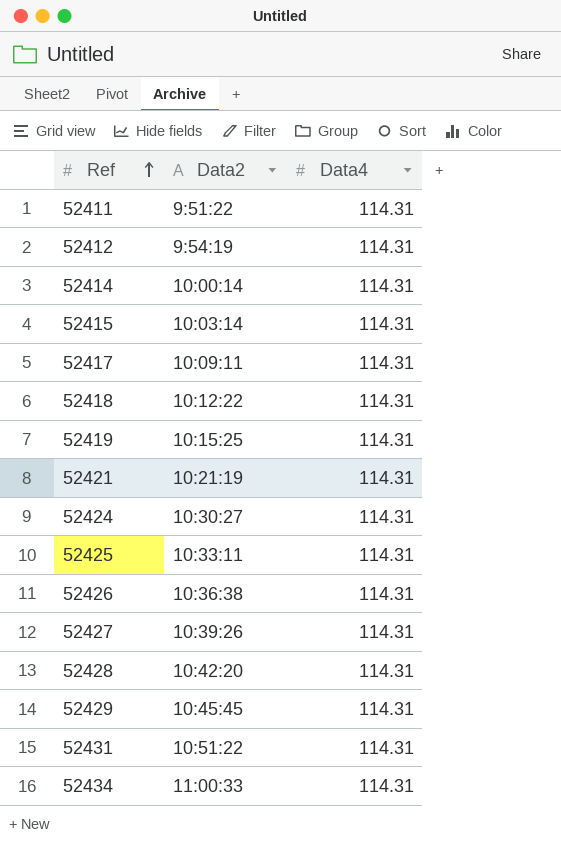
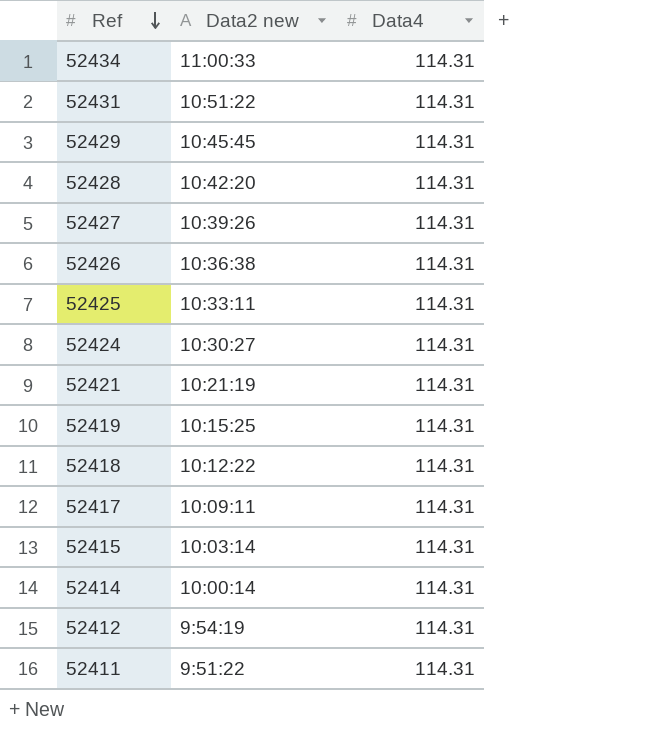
row order: Ref ascending -> Ref descending
column name: Data2 -> Data2 new

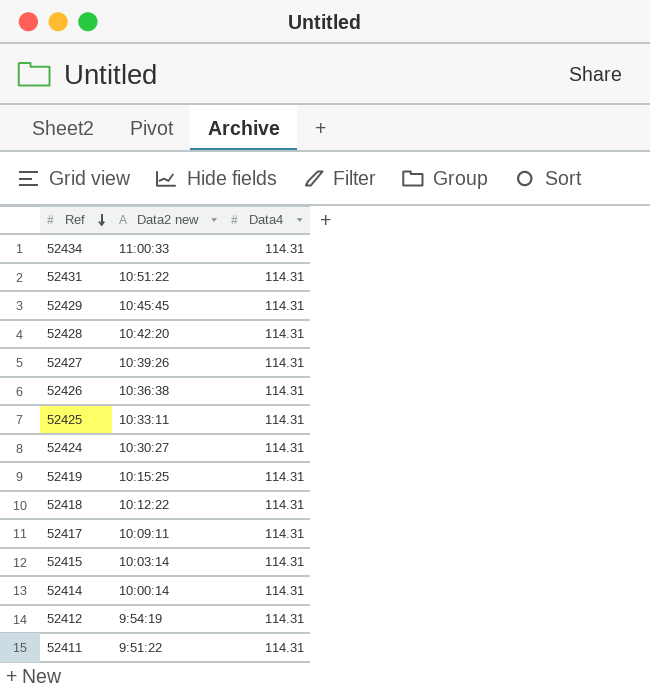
row 52421: 10:21:19 | 114.31 -> none

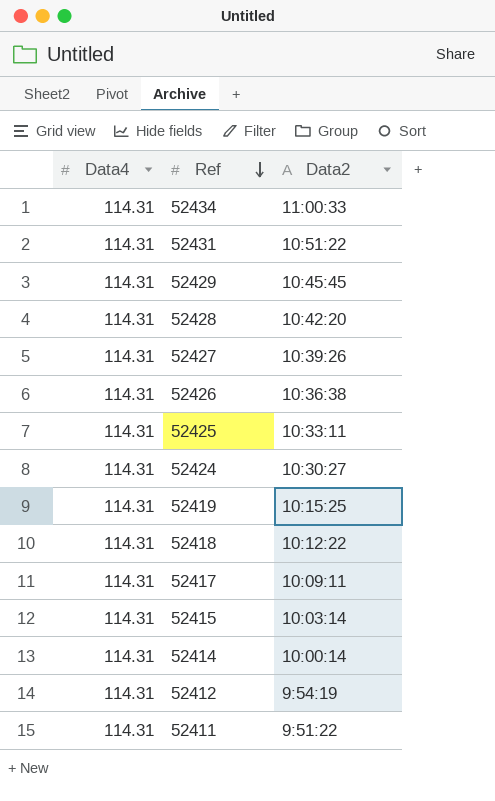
column Data4 | position: 3 -> 1
column name: Data2 new -> Data2

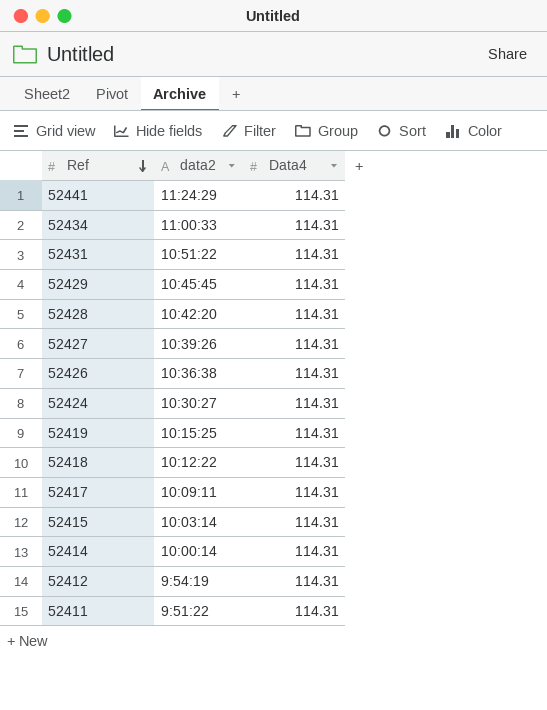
column name: Data2 -> data2
column Data4 | position: 1 -> 3
row 52425: 114.31 | 10:33:11 -> none
row 52441: none -> 11:24:29 | 114.31

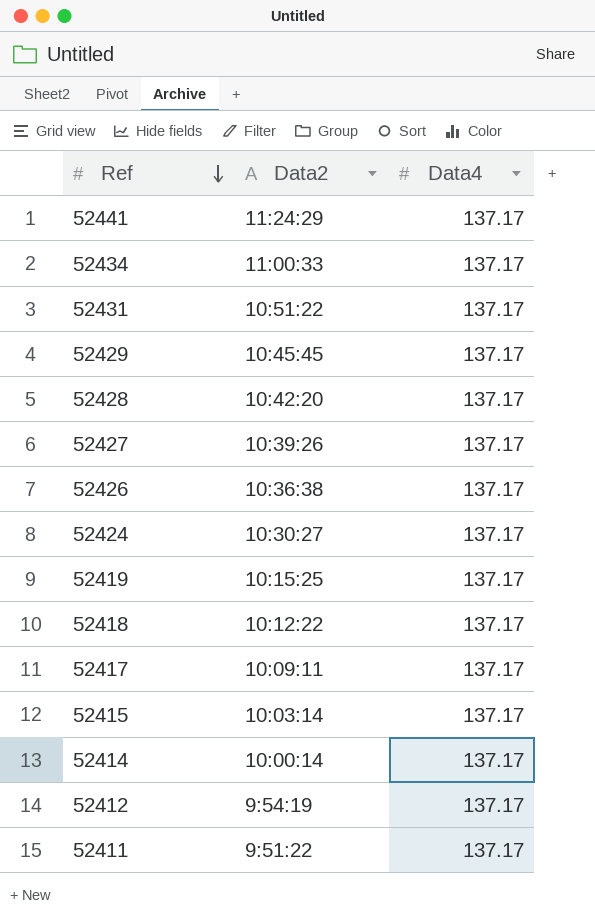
column name: data2 -> Data2
52441 | Data4: 114.31 -> 137.17
52434 | Data4: 114.31 -> 137.17
52431 | Data4: 114.31 -> 137.17
52429 | Data4: 114.31 -> 137.17
52428 | Data4: 114.31 -> 137.17
52427 | Data4: 114.31 -> 137.17
52426 | Data4: 114.31 -> 137.17
52424 | Data4: 114.31 -> 137.17
52419 | Data4: 114.31 -> 137.17
52418 | Data4: 114.31 -> 137.17
52417 | Data4: 114.31 -> 137.17
52415 | Data4: 114.31 -> 137.17
52414 | Data4: 114.31 -> 137.17
52412 | Data4: 114.31 -> 137.17
52411 | Data4: 114.31 -> 137.17

